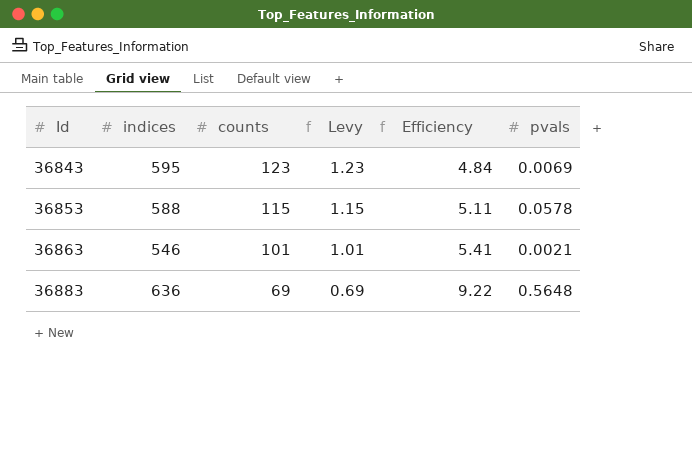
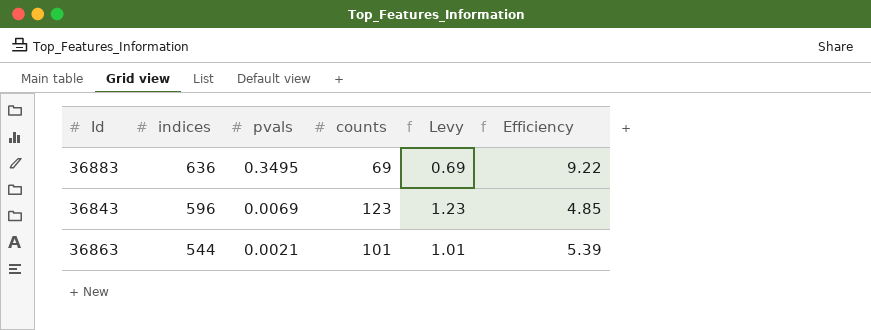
row order: Id ascending -> indices descending
column pvals | position: 6 -> 3
row 36853: 588 | 115 | 1.15 | 5.11 | 0.0578 -> none
36883 | pvals: 0.5648 -> 0.3495
36843 | indices: 595 -> 596
36843 | Efficiency: 4.84 -> 4.85
36863 | indices: 546 -> 544
36863 | Efficiency: 5.41 -> 5.39

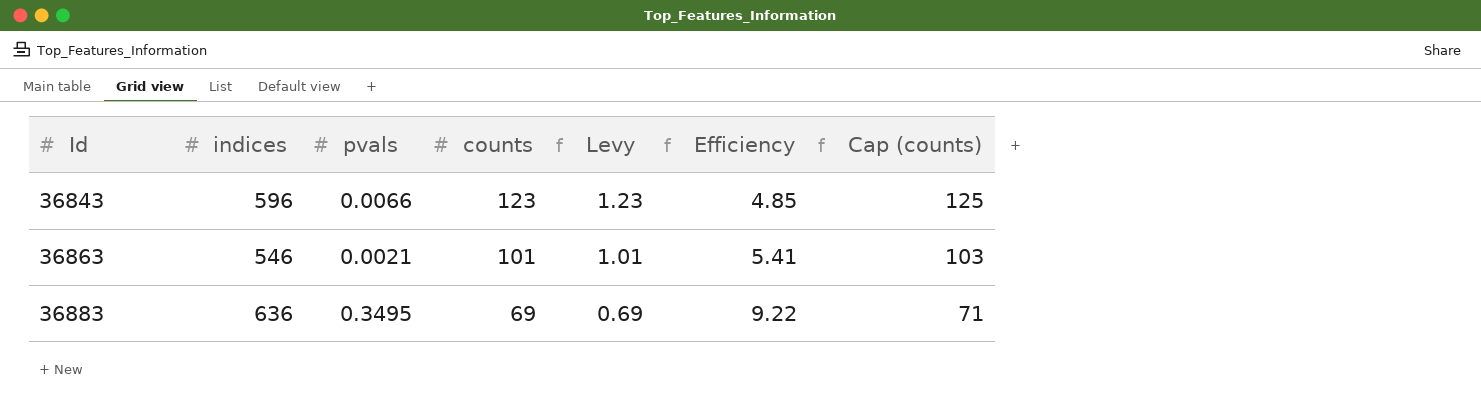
row order: indices descending -> Id ascending
column Cap (counts) | formula: none -> [counts] + 2
36843 | pvals: 0.0069 -> 0.0066
36863 | indices: 544 -> 546
36863 | Efficiency: 5.39 -> 5.41

